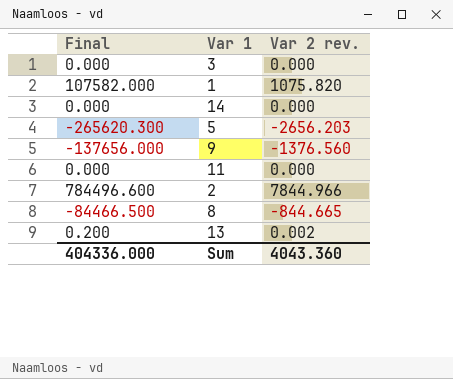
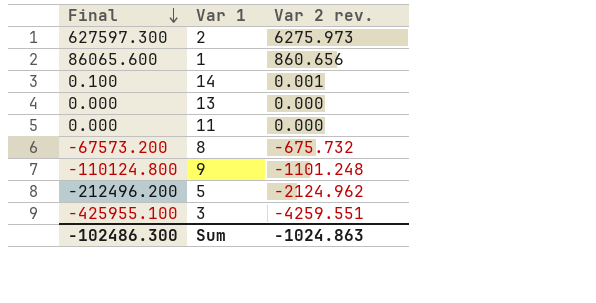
row order: none -> Final descending
2 | Final: 784496.600 -> 627597.300
2 | Var 2 rev.: 7844.966 -> 6275.973
1 | Final: 107582.000 -> 86065.600
1 | Var 2 rev.: 1075.820 -> 860.656
14 | Final: 0.000 -> 0.100
14 | Var 2 rev.: 0.000 -> 0.001
13 | Final: 0.200 -> 0.000
13 | Var 2 rev.: 0.002 -> 0.000
8 | Final: -84466.500 -> -67573.200
8 | Var 2 rev.: -844.665 -> -675.732
9 | Final: -137656.000 -> -110124.800
9 | Var 2 rev.: -1376.560 -> -1101.248
5 | Final: -265620.300 -> -212496.200
5 | Var 2 rev.: -2656.203 -> -2124.962
3 | Final: 0.000 -> -425955.100
3 | Var 2 rev.: 0.000 -> -4259.551
Sum | Final: 404336.000 -> -102486.300
Sum | Var 2 rev.: 4043.360 -> -1024.863

